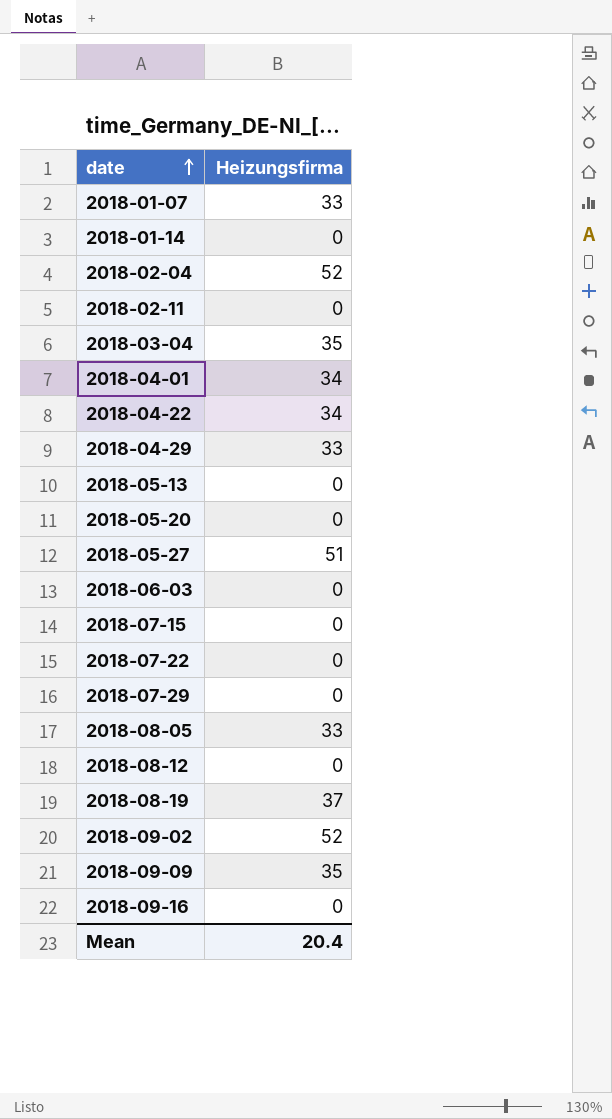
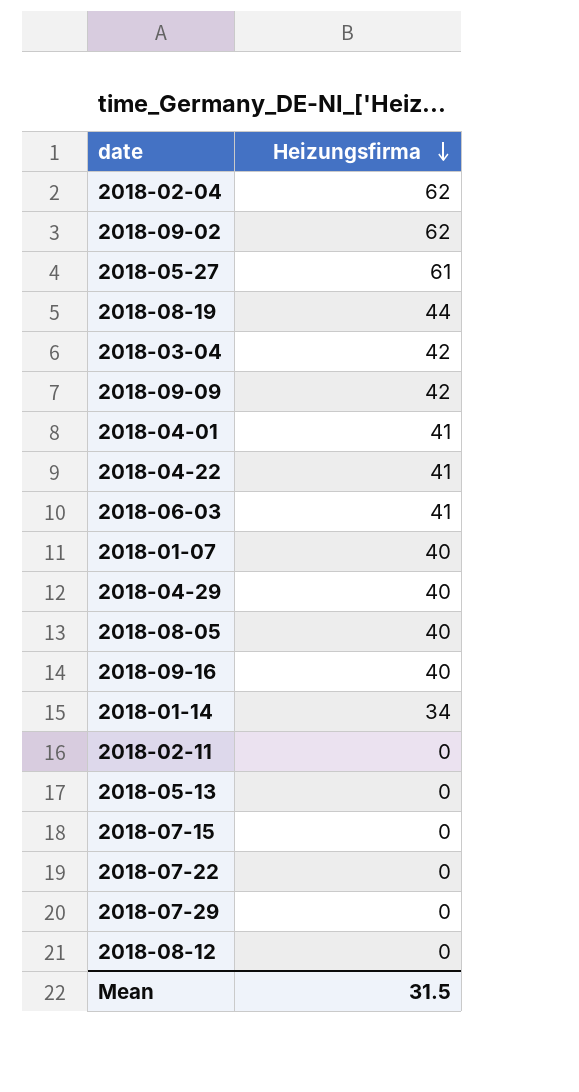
row order: date ascending -> Heizungsfirma descending
row 2018-05-20: 0 -> none
2018-02-04 | Heizungsfirma: 52 -> 62
2018-09-02 | Heizungsfirma: 52 -> 62
2018-05-27 | Heizungsfirma: 51 -> 61
2018-08-19 | Heizungsfirma: 37 -> 44
2018-03-04 | Heizungsfirma: 35 -> 42
2018-09-09 | Heizungsfirma: 35 -> 42
2018-04-01 | Heizungsfirma: 34 -> 41
2018-04-22 | Heizungsfirma: 34 -> 41
2018-06-03 | Heizungsfirma: 0 -> 41
2018-01-07 | Heizungsfirma: 33 -> 40
2018-04-29 | Heizungsfirma: 33 -> 40
2018-08-05 | Heizungsfirma: 33 -> 40
2018-09-16 | Heizungsfirma: 0 -> 40
2018-01-14 | Heizungsfirma: 0 -> 34
Mean | Heizungsfirma: 20.4 -> 31.5

